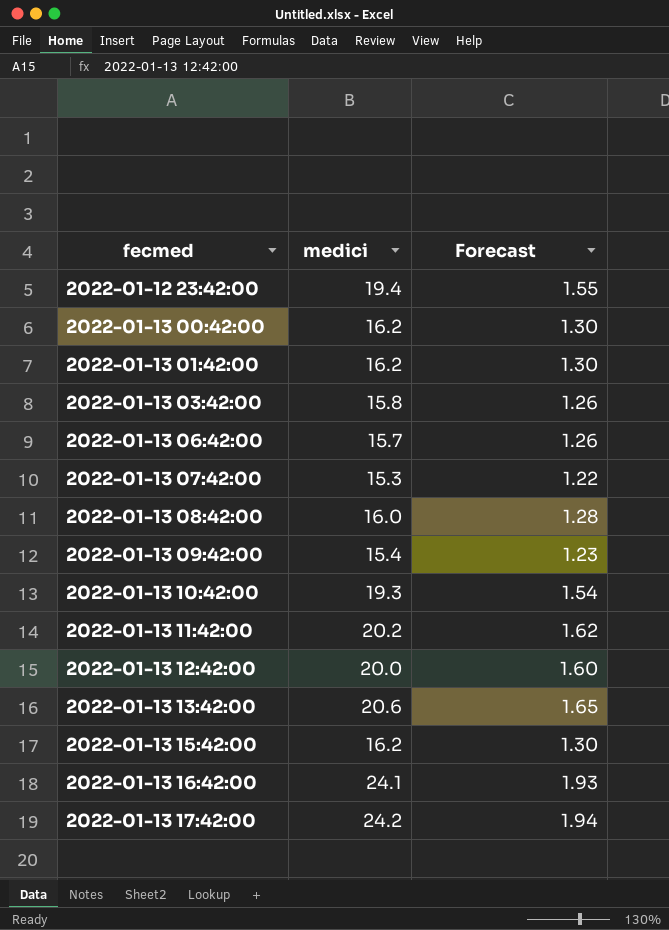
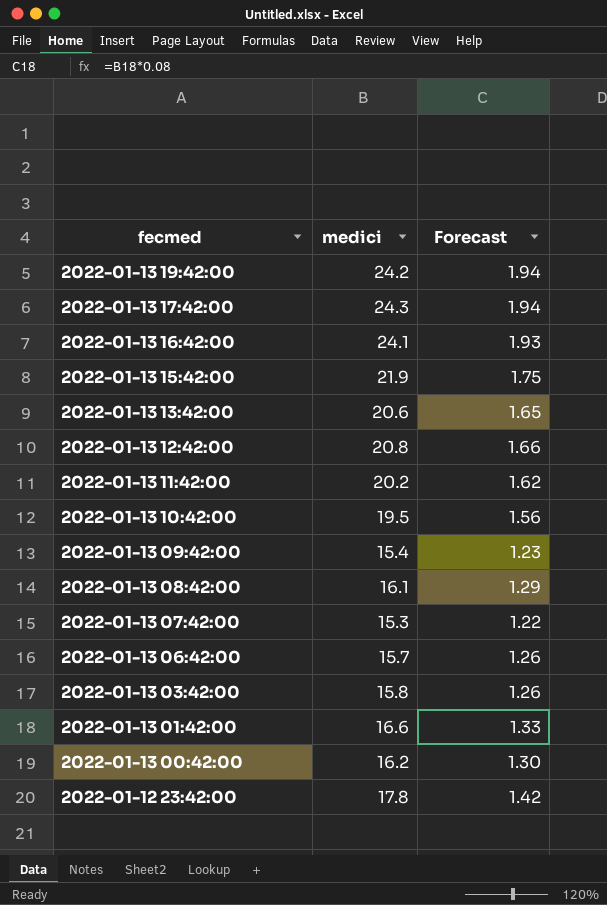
row order: fecmed ascending -> fecmed descending
row 2022-01-13 19:42:00: none -> 24.2 | 1.94
2022-01-13 17:42:00 | medici: 24.2 -> 24.3
2022-01-13 15:42:00 | medici: 16.2 -> 21.9
2022-01-13 15:42:00 | Forecast: 1.30 -> 1.75
2022-01-13 12:42:00 | medici: 20.0 -> 20.8
2022-01-13 12:42:00 | Forecast: 1.60 -> 1.66
2022-01-13 10:42:00 | medici: 19.3 -> 19.5
2022-01-13 10:42:00 | Forecast: 1.54 -> 1.56
2022-01-13 08:42:00 | medici: 16.0 -> 16.1
2022-01-13 08:42:00 | Forecast: 1.28 -> 1.29
2022-01-13 01:42:00 | medici: 16.2 -> 16.6
2022-01-13 01:42:00 | Forecast: 1.30 -> 1.33
2022-01-12 23:42:00 | medici: 19.4 -> 17.8
2022-01-12 23:42:00 | Forecast: 1.55 -> 1.42

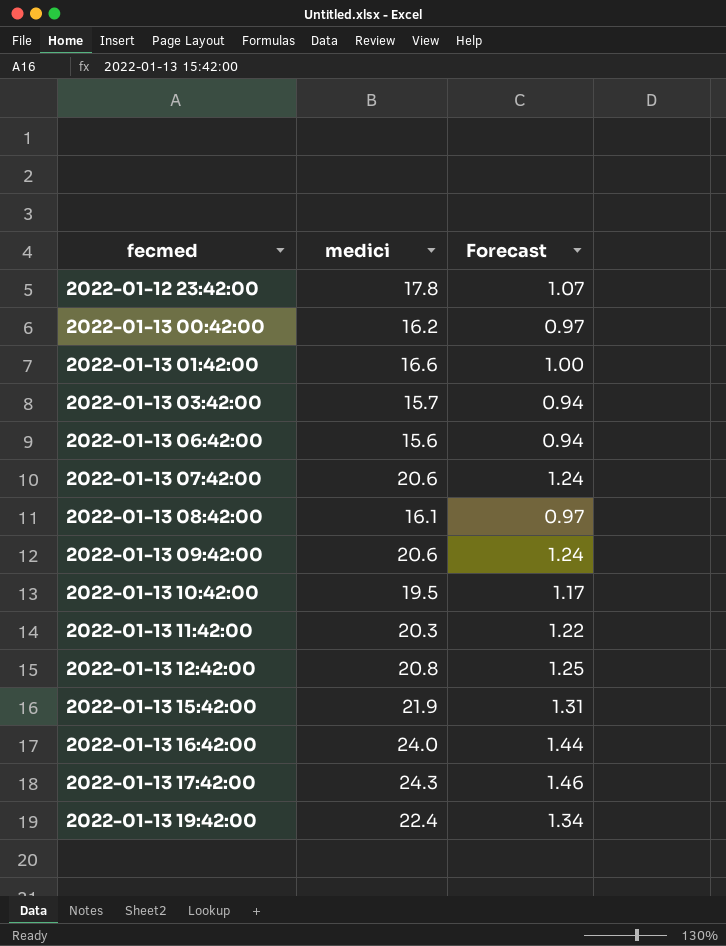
row order: fecmed descending -> fecmed ascending
column Forecast | formula: [medici] * 0.08 -> [medici] * 0.06
row 2022-01-13 13:42:00: 20.6 | 1.65 -> none
2022-01-13 03:42:00 | medici: 15.8 -> 15.7
2022-01-13 06:42:00 | medici: 15.7 -> 15.6
2022-01-13 07:42:00 | medici: 15.3 -> 20.6
2022-01-13 09:42:00 | medici: 15.4 -> 20.6
2022-01-13 11:42:00 | medici: 20.2 -> 20.3
2022-01-13 16:42:00 | medici: 24.1 -> 24.0
2022-01-13 19:42:00 | medici: 24.2 -> 22.4

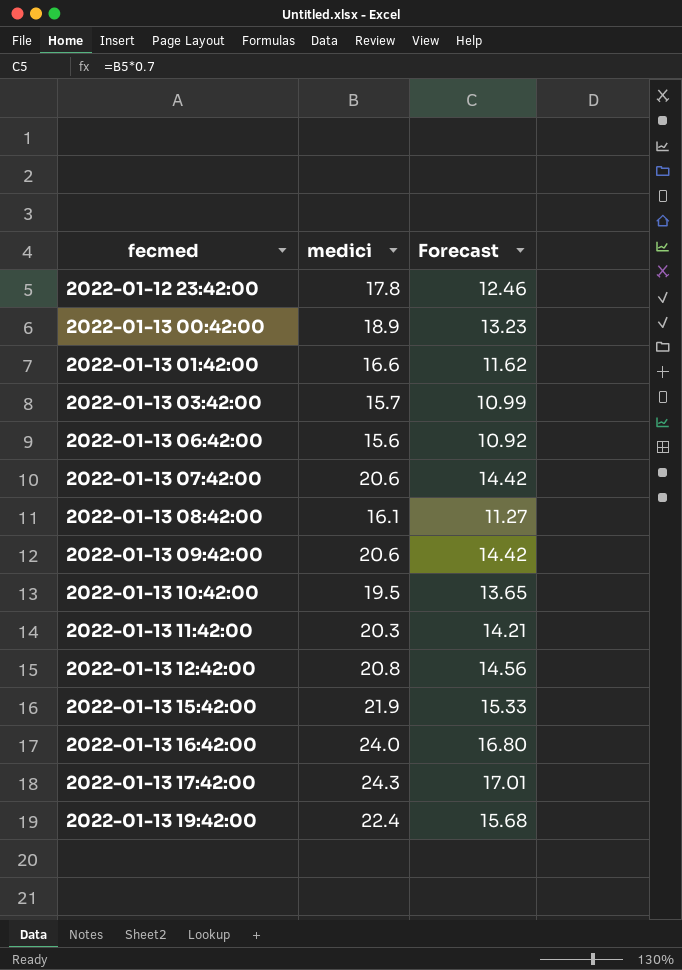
column Forecast | formula: [medici] * 0.06 -> [medici] * 0.7
2022-01-13 00:42:00 | medici: 16.2 -> 18.9

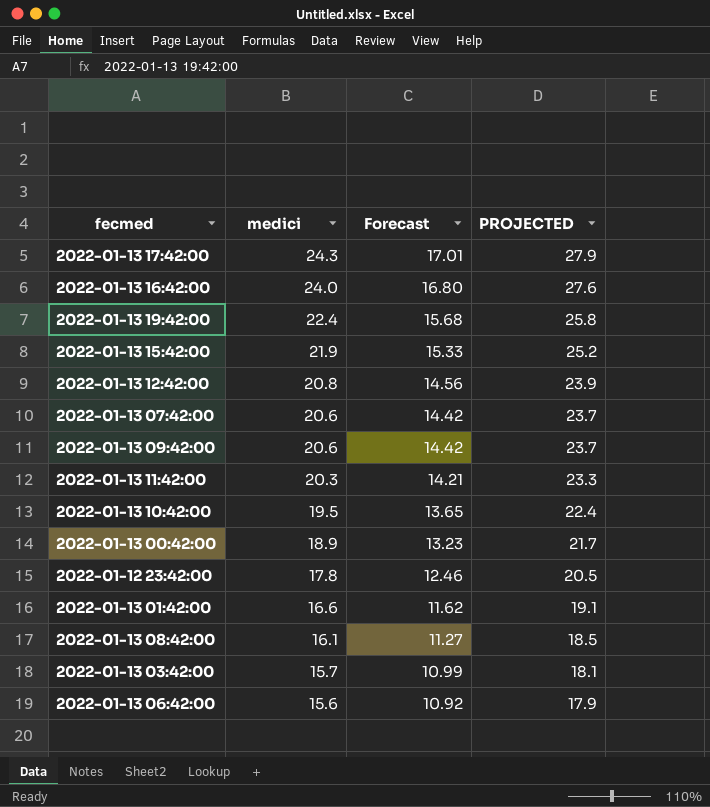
row order: fecmed ascending -> medici descending
column PROJECTED | formula: none -> [medici] * 1.15

